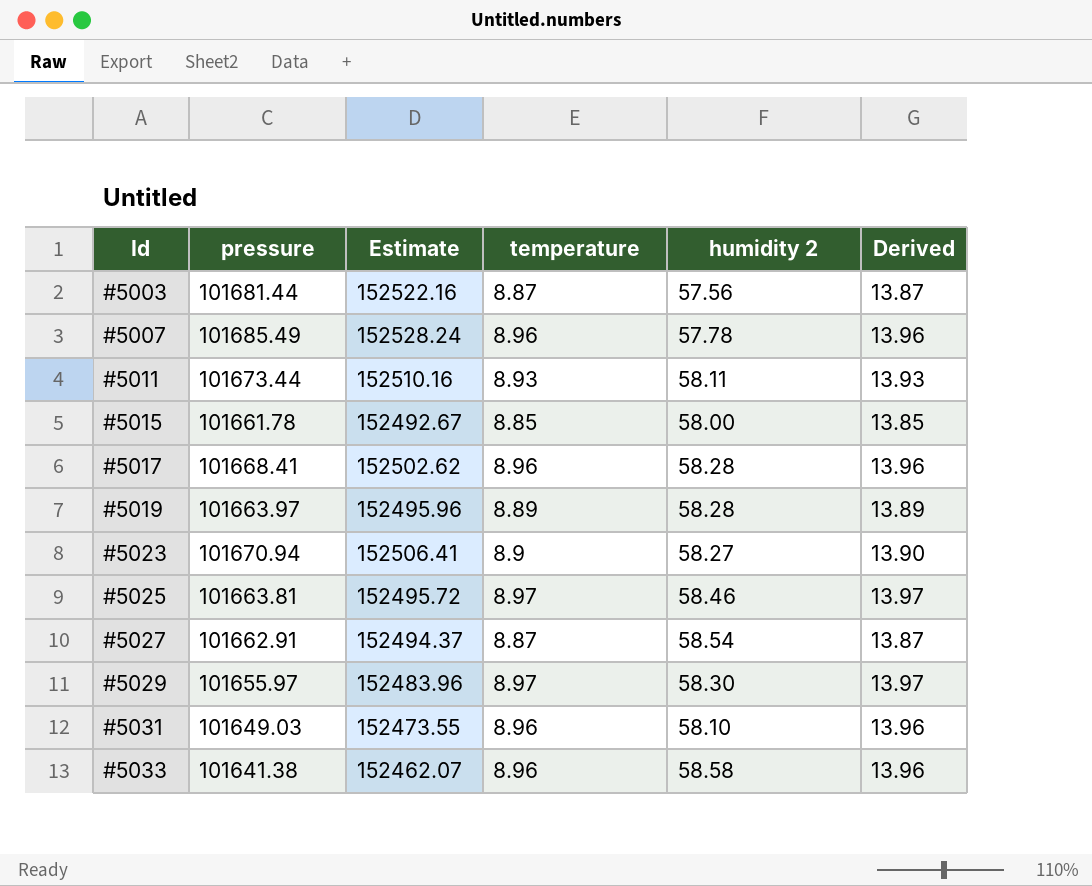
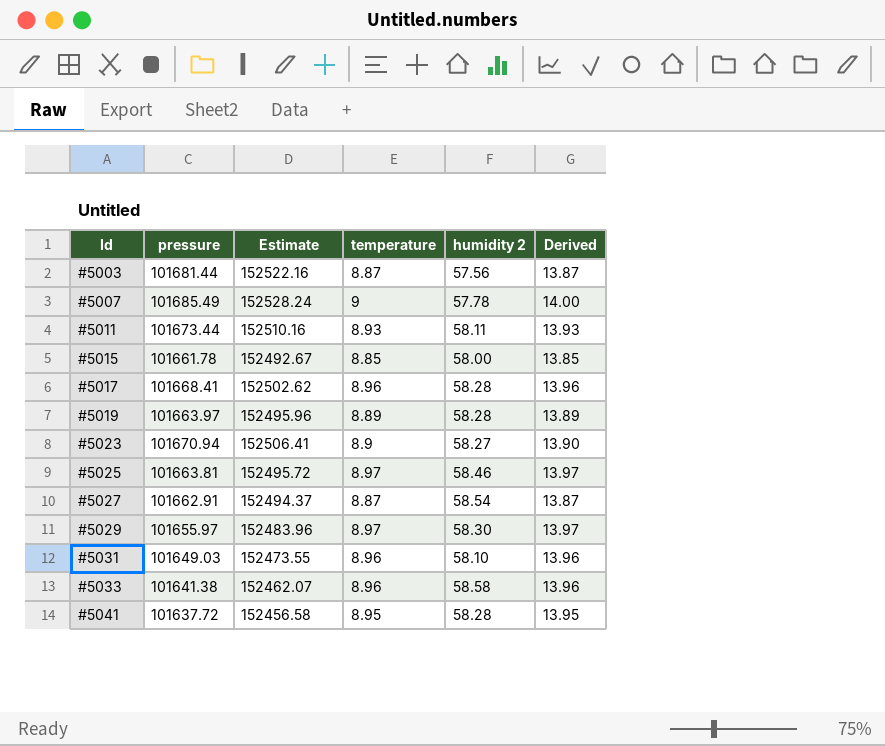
#5007 | temperature: 8.96 -> 9
#5007 | Derived: 13.96 -> 14.00
row #5041: none -> 101637.72 | 152456.58 | 8.95 | 58.28 | 13.95

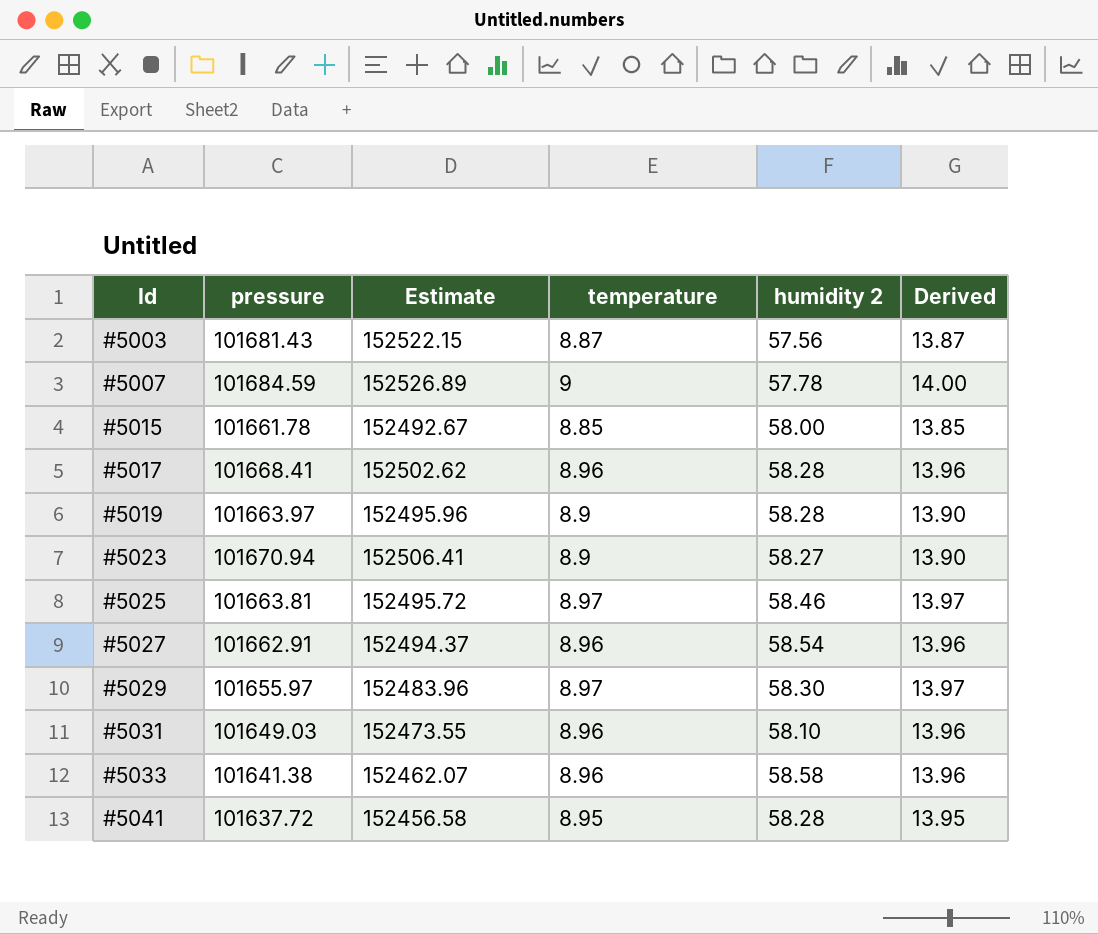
row #5011: 101673.44 | 152510.16 | 8.93 | 58.11 | 13.93 -> none
#5003 | pressure: 101681.44 -> 101681.43
#5003 | Estimate: 152522.16 -> 152522.15
#5007 | pressure: 101685.49 -> 101684.59
#5007 | Estimate: 152528.24 -> 152526.89
#5019 | temperature: 8.89 -> 8.9
#5019 | Derived: 13.89 -> 13.90
#5027 | temperature: 8.87 -> 8.96
#5027 | Derived: 13.87 -> 13.96

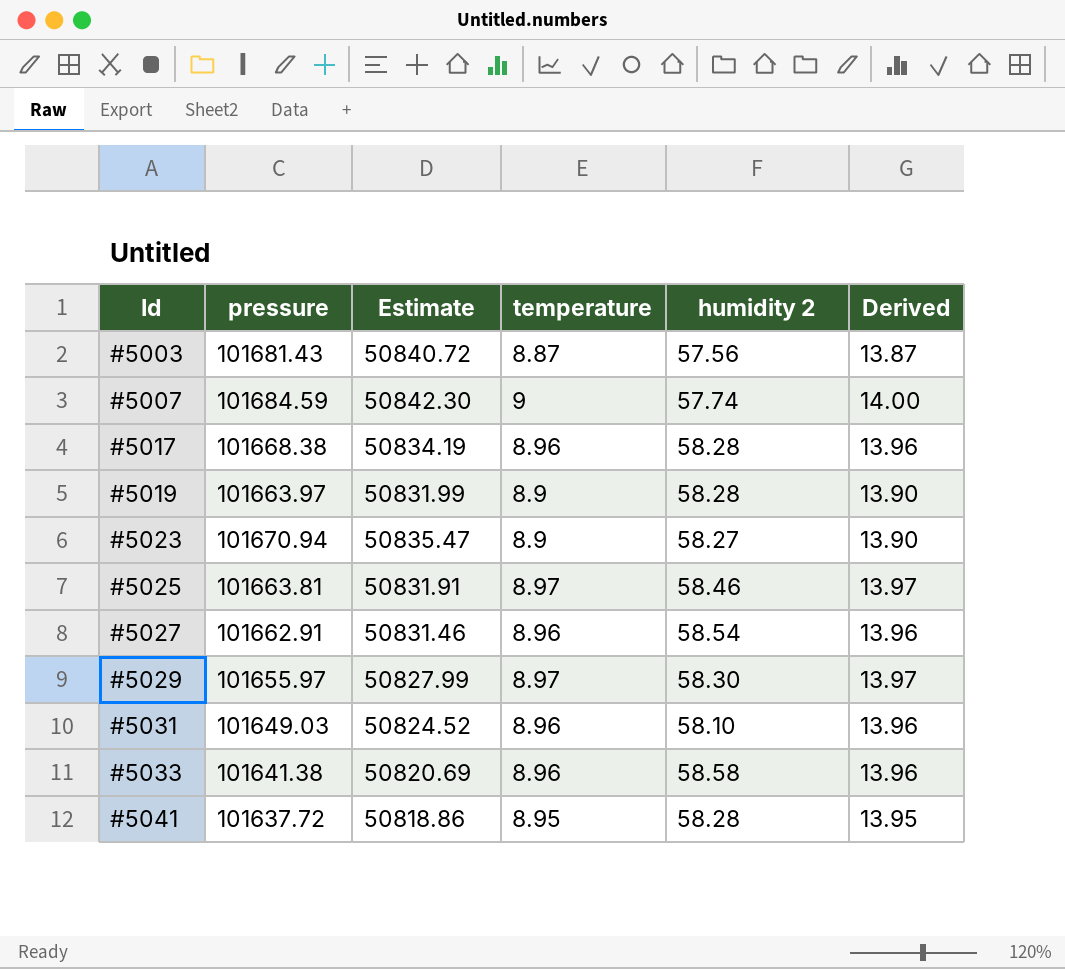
column Estimate | formula: [pressure] * 1.5 -> [pressure] * 0.5
row #5015: 101661.78 | 152492.67 | 8.85 | 58.00 | 13.85 -> none
#5007 | humidity 2: 57.78 -> 57.74
#5017 | pressure: 101668.41 -> 101668.38

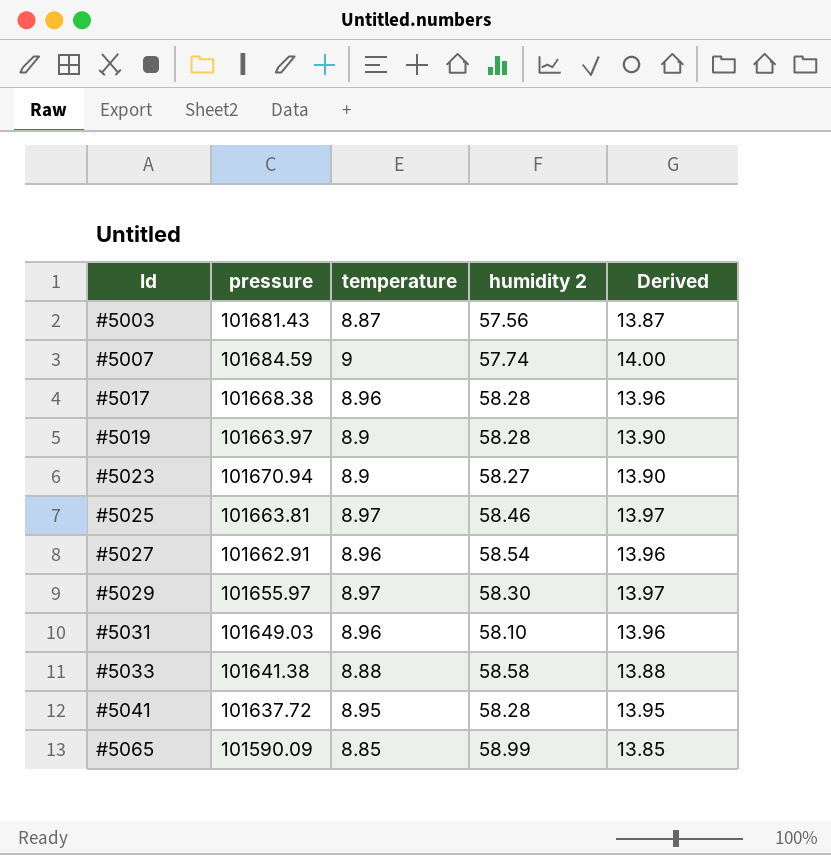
column Estimate | formula: [pressure] * 0.5 -> none
#5033 | temperature: 8.96 -> 8.88
#5033 | Derived: 13.96 -> 13.88
row #5065: none -> 101590.09 | 8.85 | 58.99 | 13.85

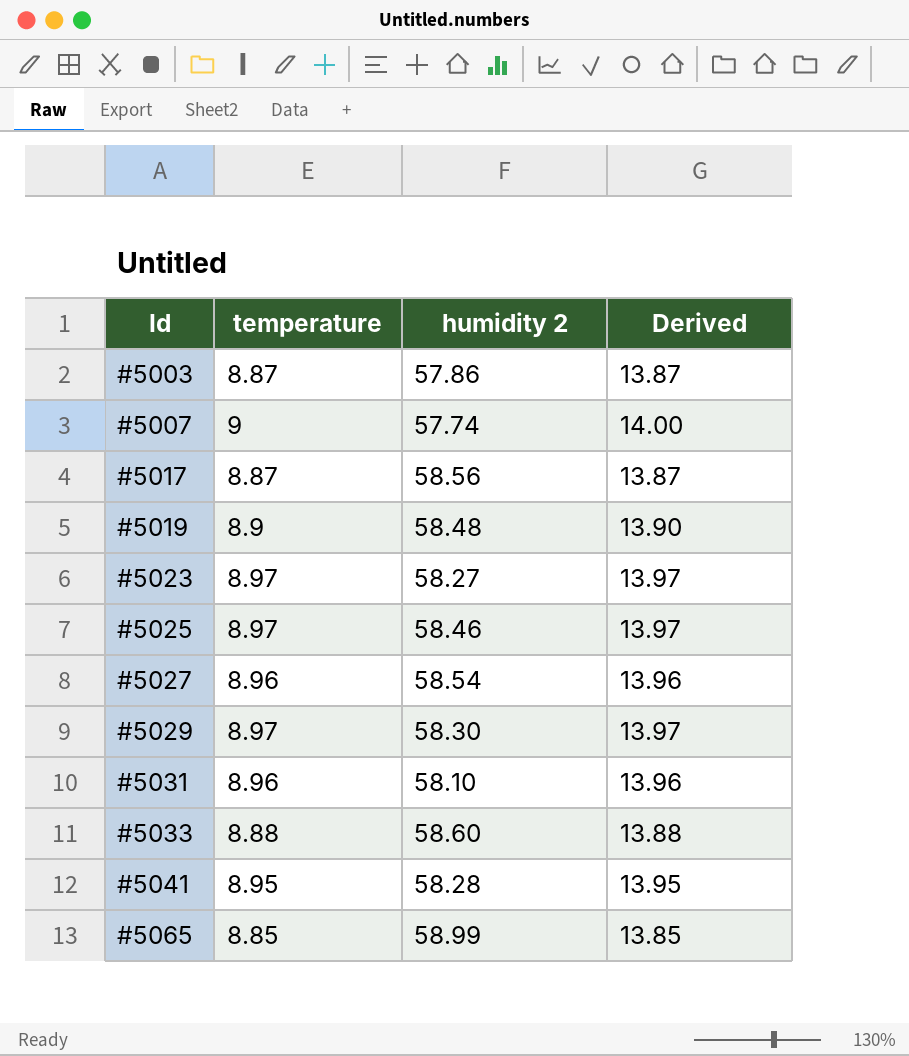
column pressure | position: 2 -> none
#5003 | humidity 2: 57.56 -> 57.86
#5017 | temperature: 8.96 -> 8.87
#5017 | humidity 2: 58.28 -> 58.56
#5017 | Derived: 13.96 -> 13.87
#5019 | humidity 2: 58.28 -> 58.48
#5023 | temperature: 8.9 -> 8.97
#5023 | Derived: 13.90 -> 13.97
#5033 | humidity 2: 58.58 -> 58.60

